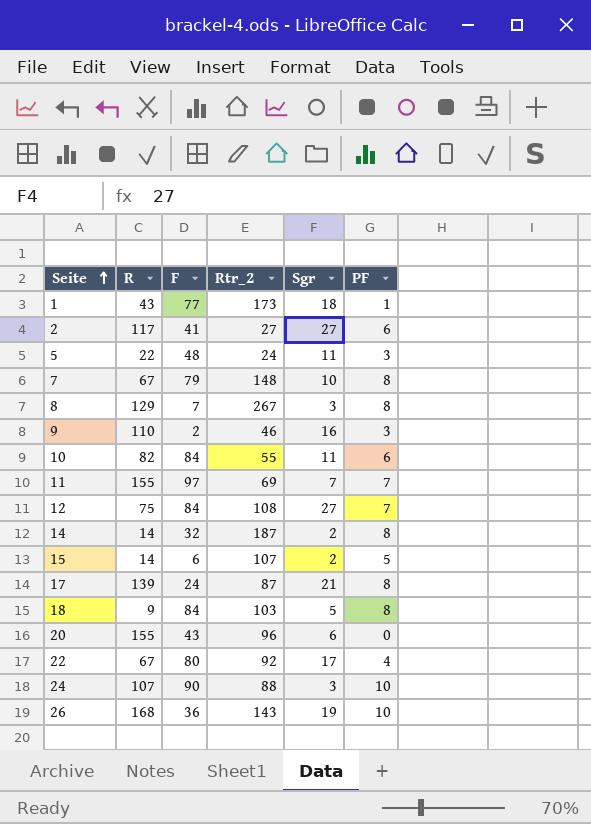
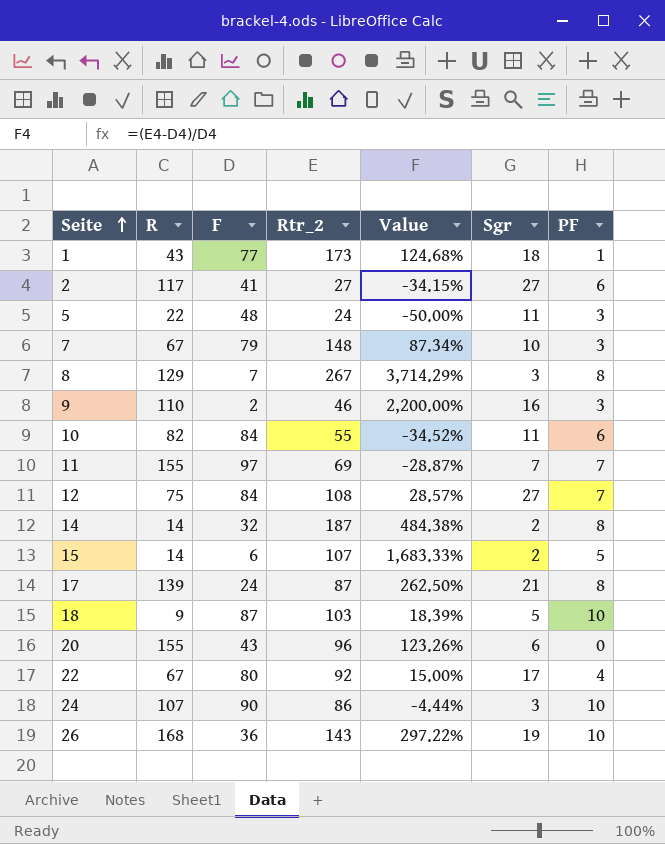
column Value | formula: none -> ([Rtr_2] - [F]) / [F]
7 | PF: 8 -> 3
18 | F: 84 -> 87
18 | PF: 8 -> 10
24 | Rtr_2: 88 -> 86

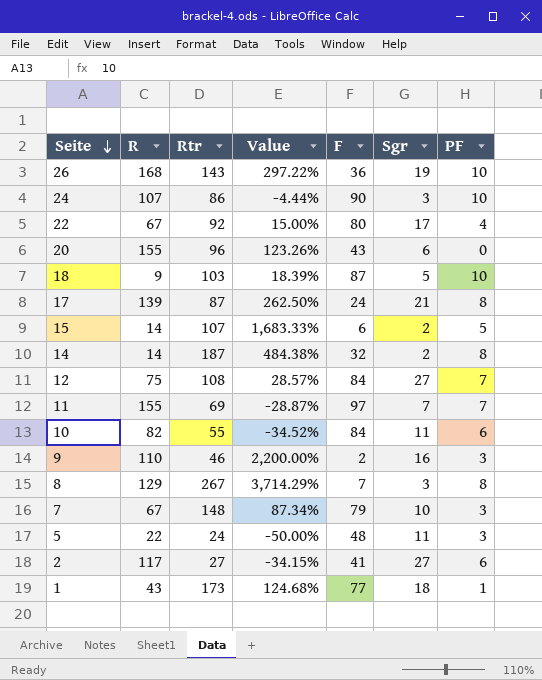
row order: Seite ascending -> Seite descending
column name: Rtr_2 -> Rtr
column F | position: 3 -> 5

